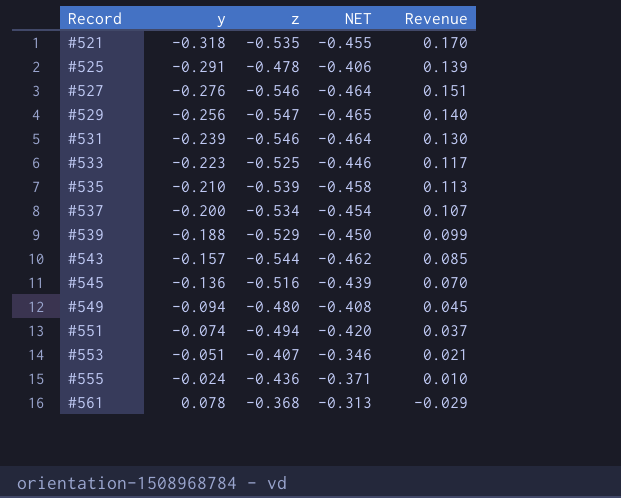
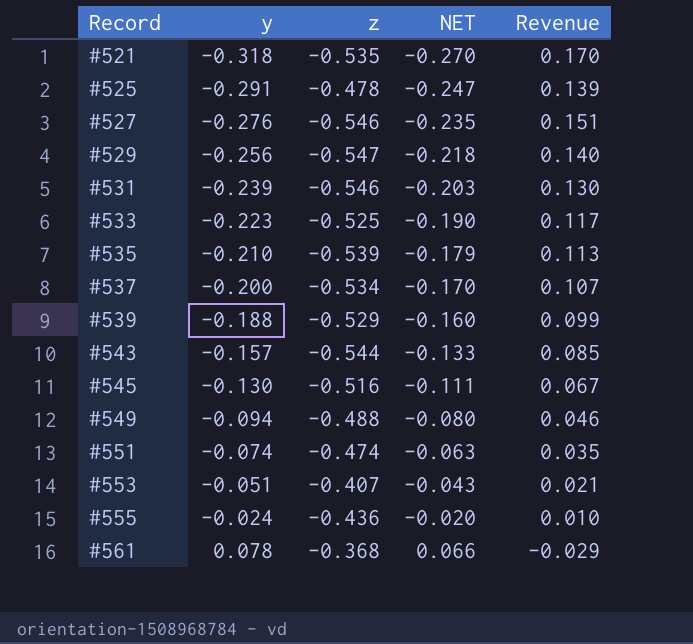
column NET | formula: [z] * 0.85 -> [y] * 0.85
#545 | y: -0.136 -> -0.130
#545 | Revenue: 0.070 -> 0.067
#549 | z: -0.480 -> -0.488
#549 | Revenue: 0.045 -> 0.046
#551 | z: -0.494 -> -0.474
#551 | Revenue: 0.037 -> 0.035

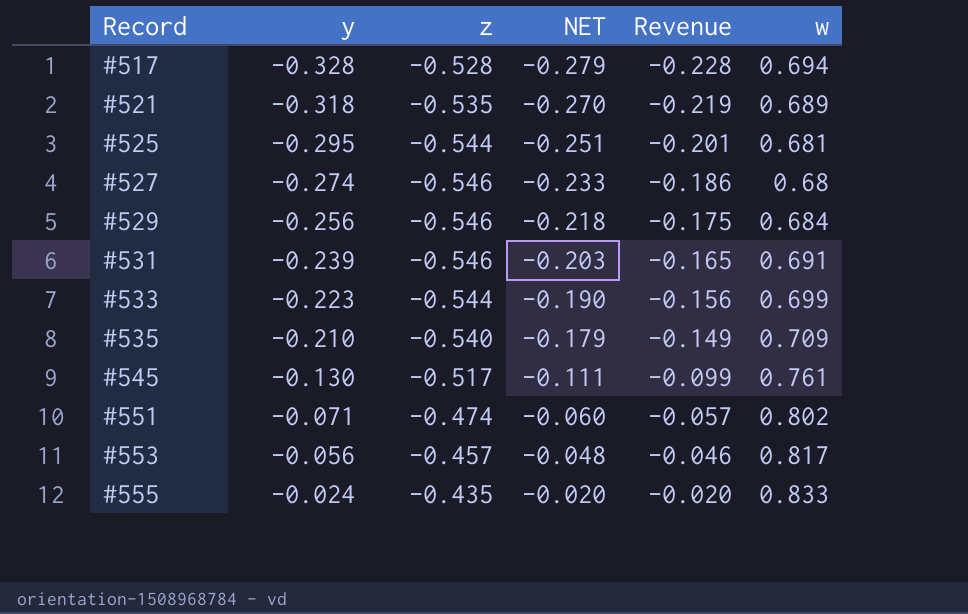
column Revenue | formula: [y] * [z] -> [y] * [w]
column w | position: none -> 6
row #537: -0.200 | -0.534 | -0.170 | 0.107 -> none
row #539: -0.188 | -0.529 | -0.160 | 0.099 -> none
row #543: -0.157 | -0.544 | -0.133 | 0.085 -> none
row #549: -0.094 | -0.488 | -0.080 | 0.046 -> none
row #561: 0.078 | -0.368 | 0.066 | -0.029 -> none
row #517: none -> -0.328 | -0.528 | -0.279 | -0.228 | 0.694
#525 | y: -0.291 -> -0.295
#525 | z: -0.478 -> -0.544
#525 | NET: -0.247 -> -0.251
#527 | y: -0.276 -> -0.274
#527 | NET: -0.235 -> -0.233
#529 | z: -0.547 -> -0.546
#533 | z: -0.525 -> -0.544
#535 | z: -0.539 -> -0.540
#545 | z: -0.516 -> -0.517
#551 | y: -0.074 -> -0.071
#551 | NET: -0.063 -> -0.060
#553 | y: -0.051 -> -0.056
#553 | z: -0.407 -> -0.457
#553 | NET: -0.043 -> -0.048
#555 | z: -0.436 -> -0.435

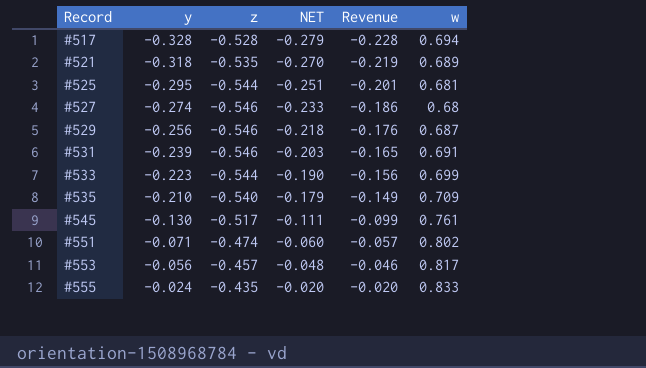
#529 | Revenue: -0.175 -> -0.176
#529 | w: 0.684 -> 0.687

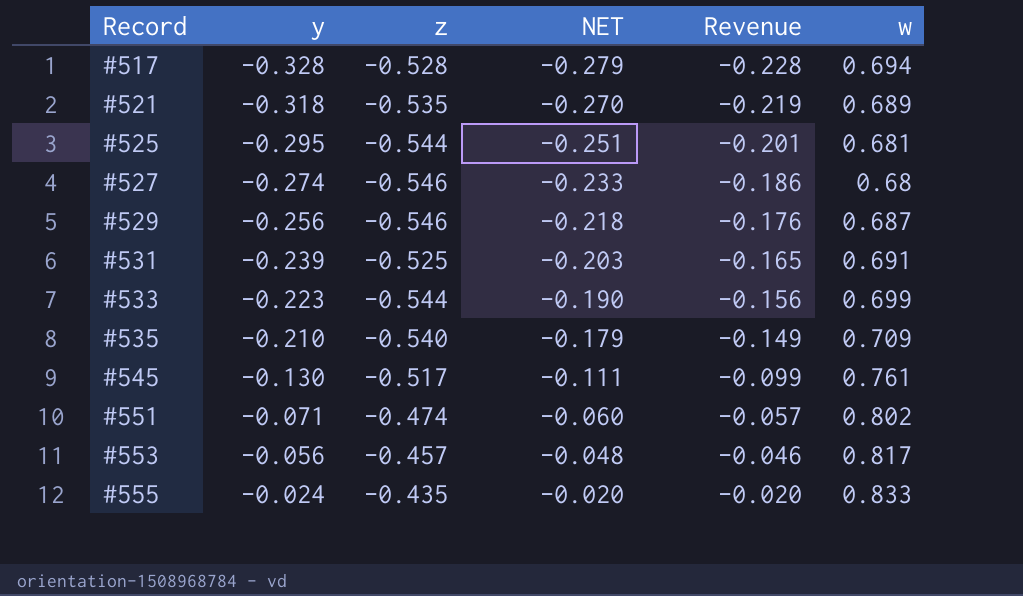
#531 | z: -0.546 -> -0.525

